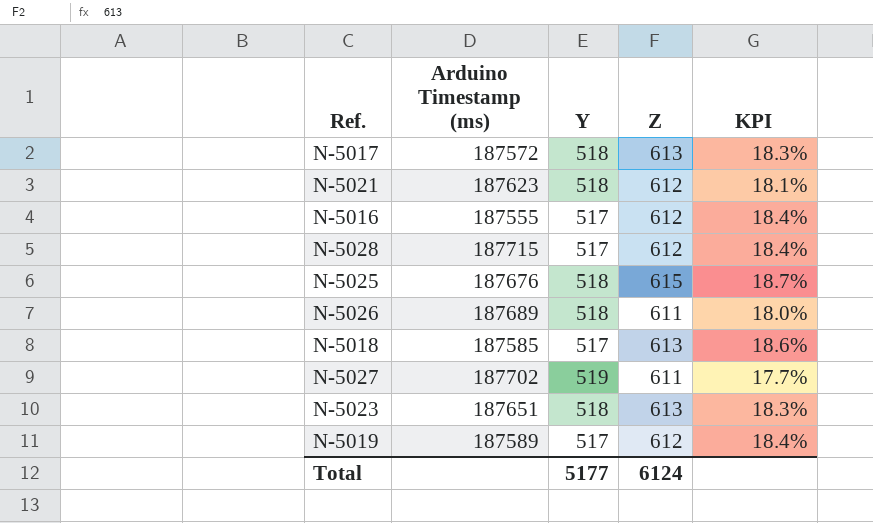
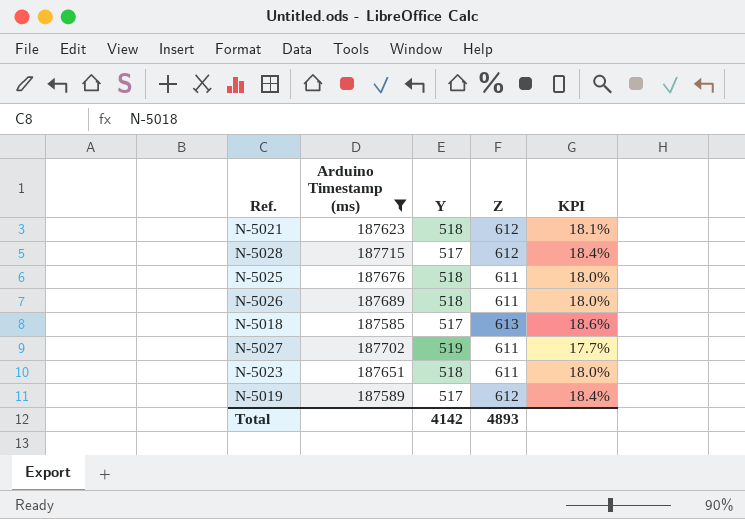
filter: none -> Arduino Timestamp (ms) >= 187585
N-5025 | Z: 615 -> 611
N-5025 | KPI: 18.7% -> 18.0%
N-5023 | Z: 613 -> 611
N-5023 | KPI: 18.3% -> 18.0%
Total | Y: 5177 -> 4142
Total | Z: 6124 -> 4893

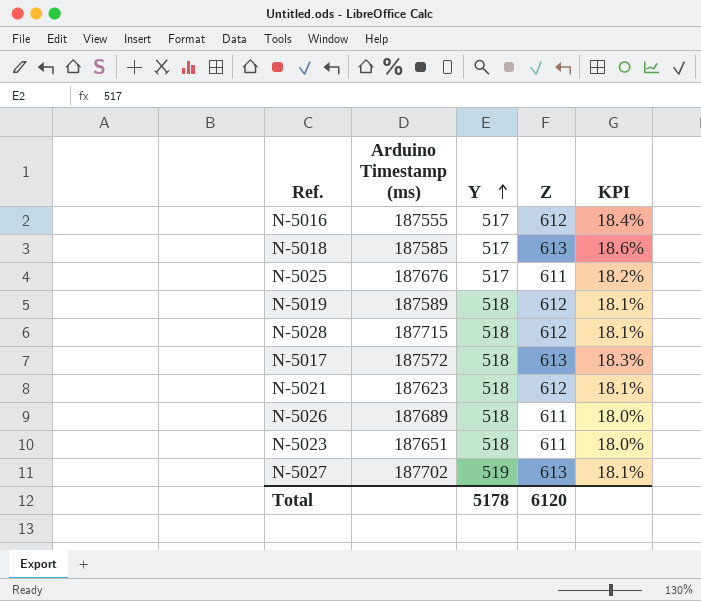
filter: Arduino Timestamp (ms) >= 187585 -> none
row order: none -> Y ascending
N-5025 | Y: 518 -> 517
N-5025 | KPI: 18.0% -> 18.2%
N-5019 | Y: 517 -> 518
N-5019 | KPI: 18.4% -> 18.1%
N-5028 | Y: 517 -> 518
N-5028 | KPI: 18.4% -> 18.1%
N-5027 | Z: 611 -> 613
N-5027 | KPI: 17.7% -> 18.1%
Total | Y: 4142 -> 5178
Total | Z: 4893 -> 6120

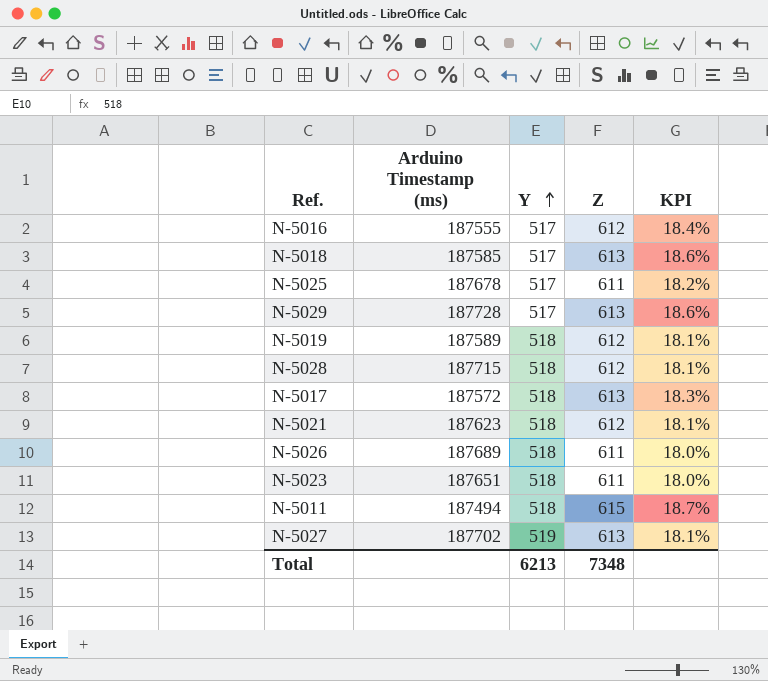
N-5025 | Arduino Timestamp (ms): 187676 -> 187678
row N-5029: none -> 187728 | 517 | 613 | 18.6%
row N-5011: none -> 187494 | 518 | 615 | 18.7%
Total | Y: 5178 -> 6213
Total | Z: 6120 -> 7348

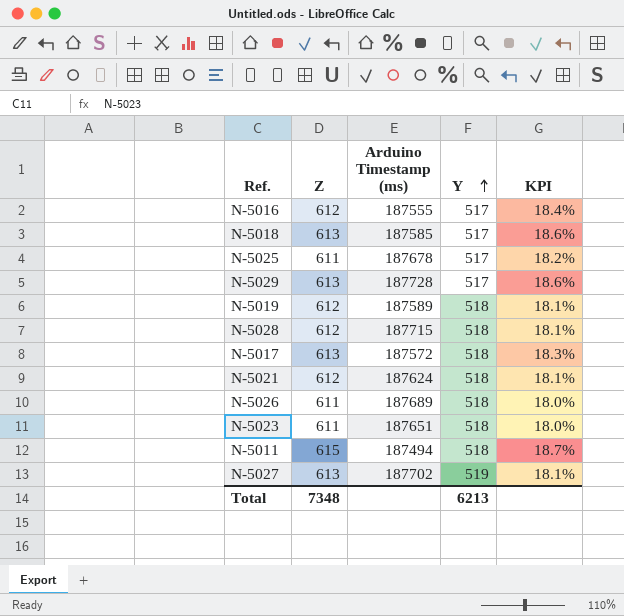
column Z | position: 4 -> 2
N-5021 | Arduino Timestamp (ms): 187623 -> 187624

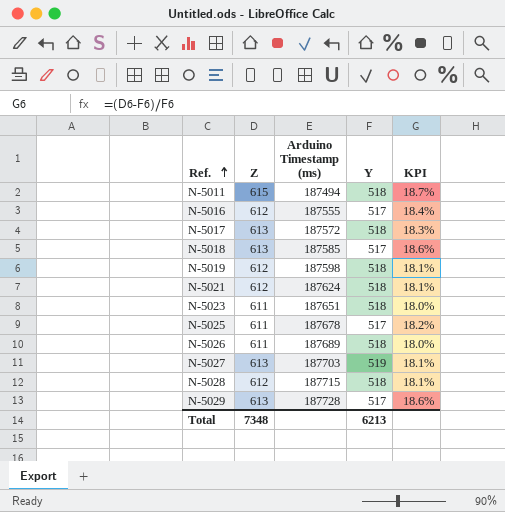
row order: Y ascending -> Ref. ascending
N-5019 | Arduino Timestamp (ms): 187589 -> 187598
N-5027 | Arduino Timestamp (ms): 187702 -> 187703

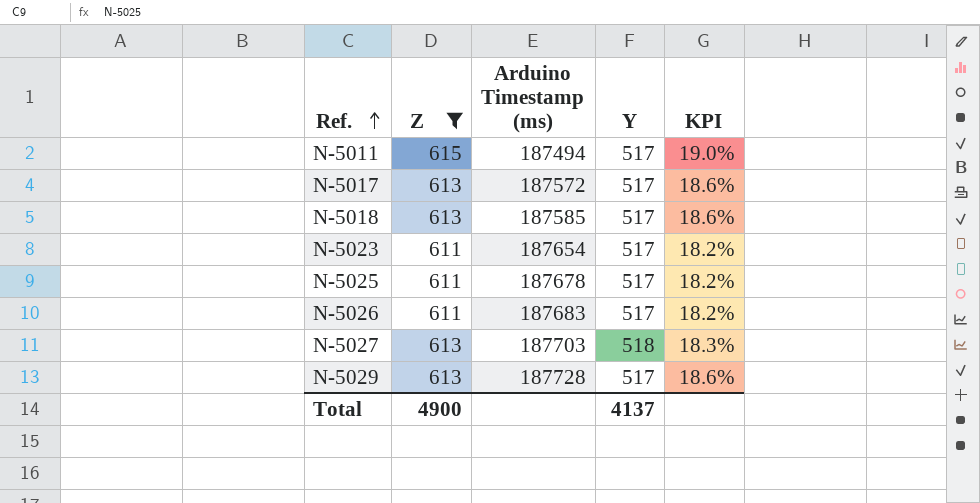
filter: none -> Z != 612
N-5011 | Y: 518 -> 517
N-5011 | KPI: 18.7% -> 19.0%
N-5017 | Y: 518 -> 517
N-5017 | KPI: 18.3% -> 18.6%
N-5023 | Arduino Timestamp (ms): 187651 -> 187654
N-5023 | Y: 518 -> 517
N-5023 | KPI: 18.0% -> 18.2%
N-5026 | Arduino Timestamp (ms): 187689 -> 187683
N-5026 | Y: 518 -> 517
N-5026 | KPI: 18.0% -> 18.2%
N-5027 | Y: 519 -> 518
N-5027 | KPI: 18.1% -> 18.3%
Total | Z: 7348 -> 4900
Total | Y: 6213 -> 4137

